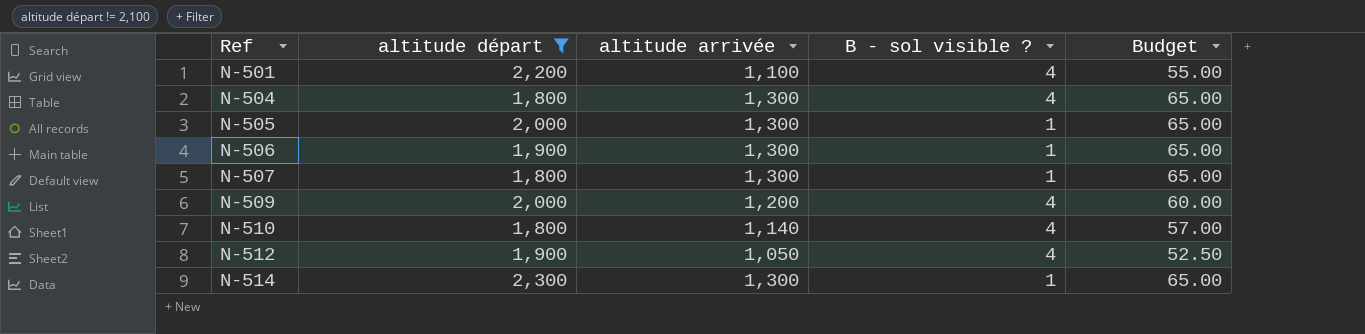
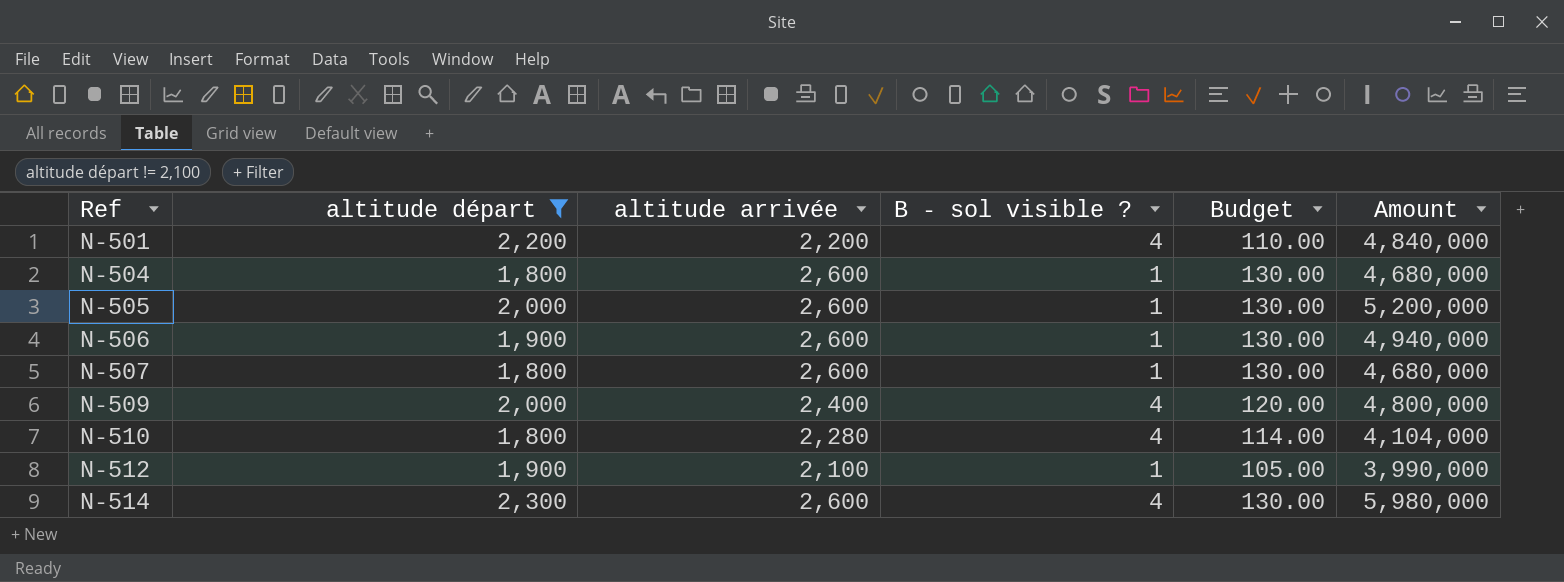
column Amount | formula: none -> [altitude départ] * [altitude arrivée]
N-501 | altitude arrivée: 1,100 -> 2,200
N-501 | Budget: 55.00 -> 110.00
N-504 | altitude arrivée: 1,300 -> 2,600
N-504 | B - sol visible ?: 4 -> 1
N-504 | Budget: 65.00 -> 130.00
N-505 | altitude arrivée: 1,300 -> 2,600
N-505 | Budget: 65.00 -> 130.00
N-506 | altitude arrivée: 1,300 -> 2,600
N-506 | Budget: 65.00 -> 130.00
N-507 | altitude arrivée: 1,300 -> 2,600
N-507 | Budget: 65.00 -> 130.00
N-509 | altitude arrivée: 1,200 -> 2,400
N-509 | Budget: 60.00 -> 120.00
N-510 | altitude arrivée: 1,140 -> 2,280
N-510 | Budget: 57.00 -> 114.00
N-512 | altitude arrivée: 1,050 -> 2,100
N-512 | B - sol visible ?: 4 -> 1
N-512 | Budget: 52.50 -> 105.00
N-514 | altitude arrivée: 1,300 -> 2,600
N-514 | B - sol visible ?: 1 -> 4
N-514 | Budget: 65.00 -> 130.00

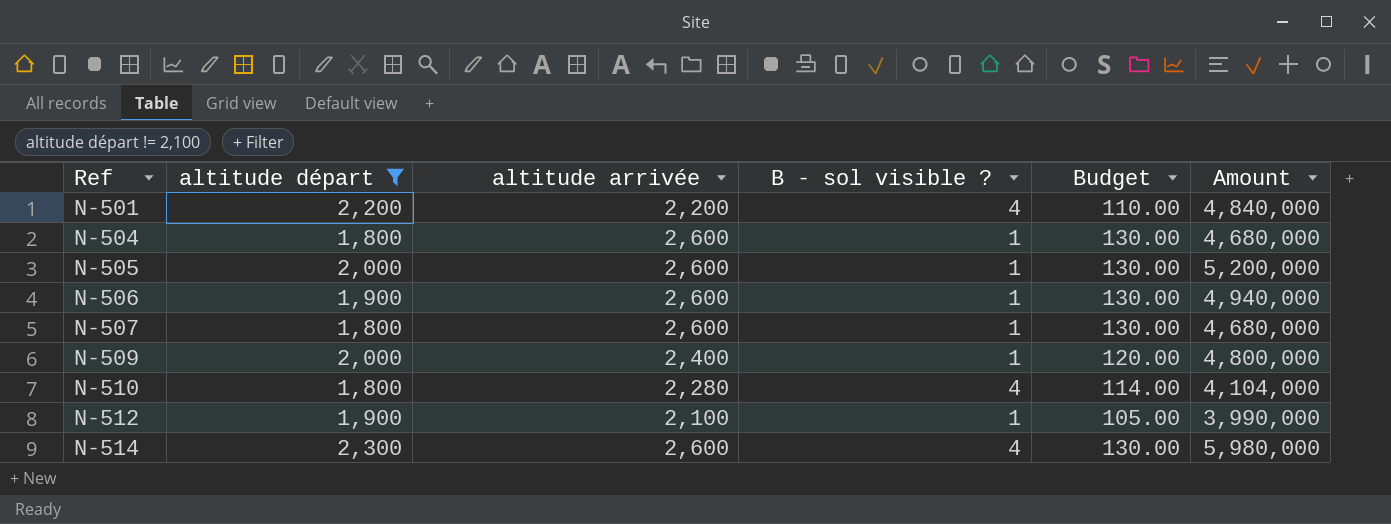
N-509 | B - sol visible ?: 4 -> 1

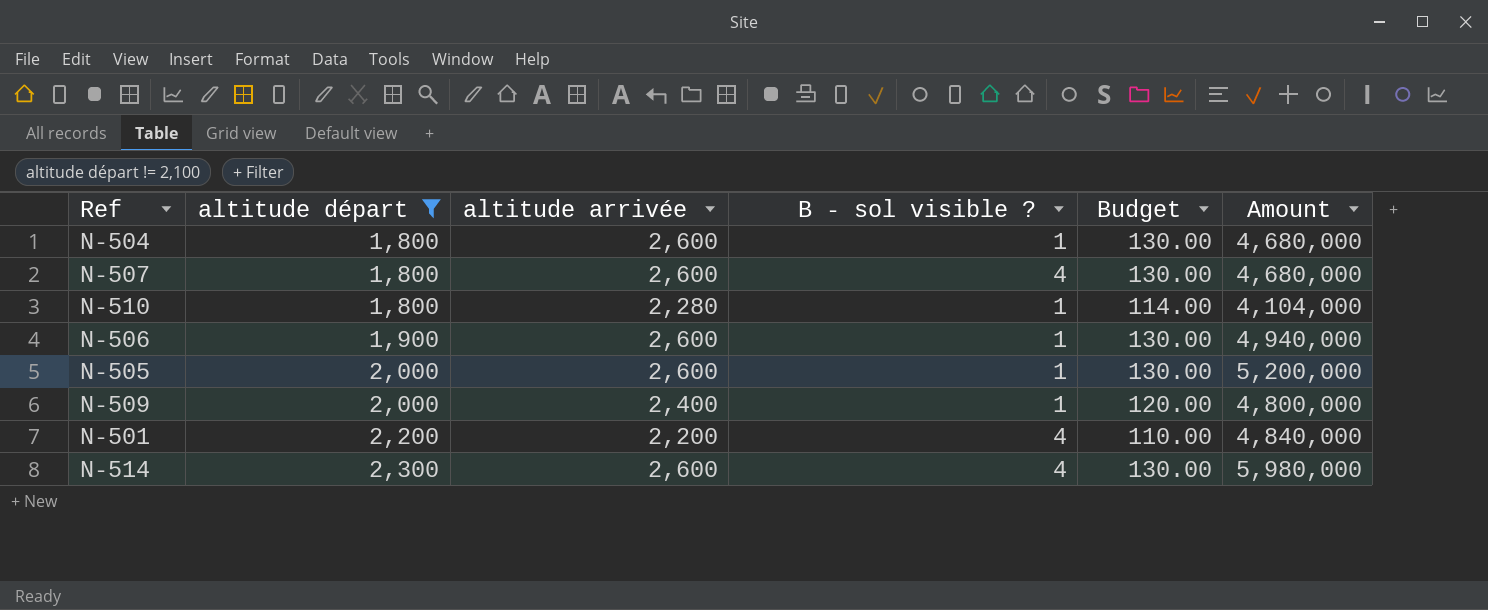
row order: Ref ascending -> altitude départ ascending
row N-512: 1,900 | 2,100 | 1 | 105.00 | 3,990,000 -> none
N-507 | B - sol visible ?: 1 -> 4
N-510 | B - sol visible ?: 4 -> 1

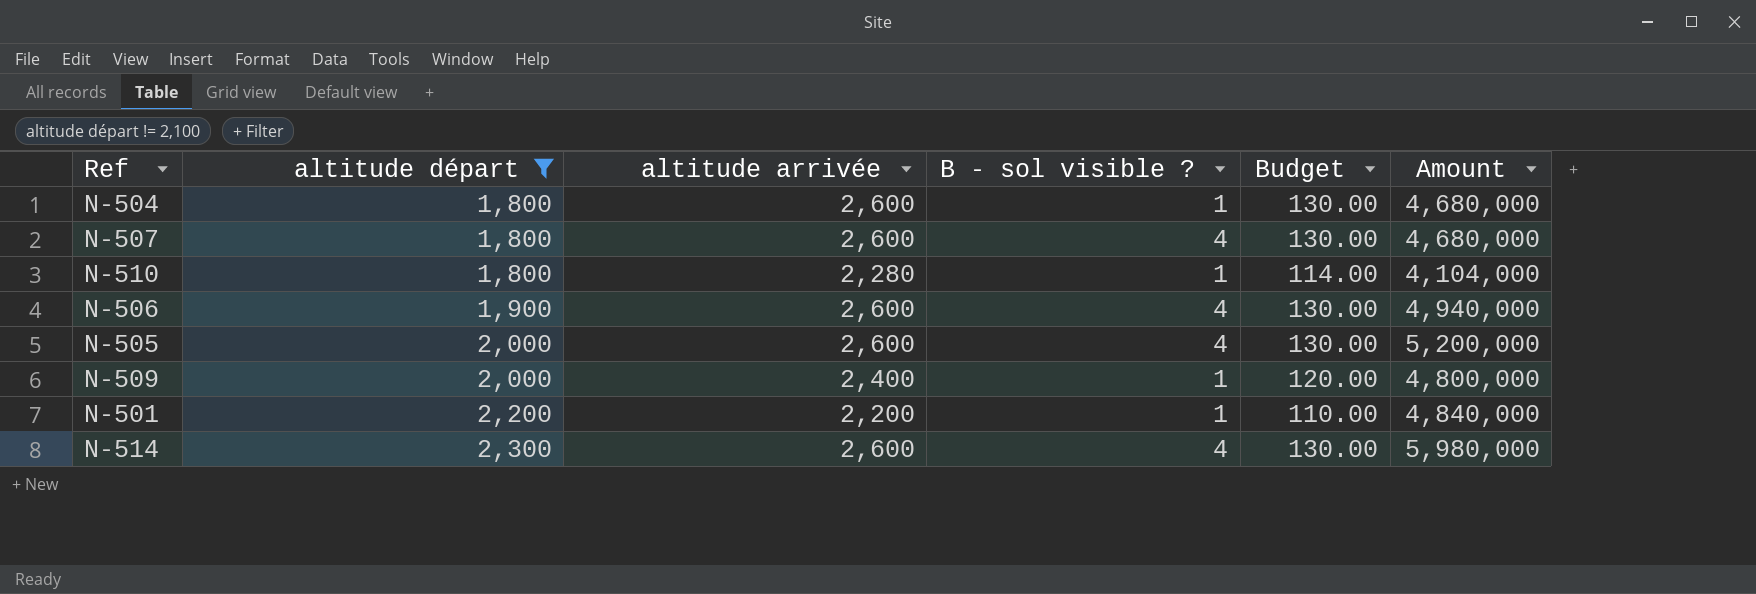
N-506 | B - sol visible ?: 1 -> 4
N-505 | B - sol visible ?: 1 -> 4
N-501 | B - sol visible ?: 4 -> 1

